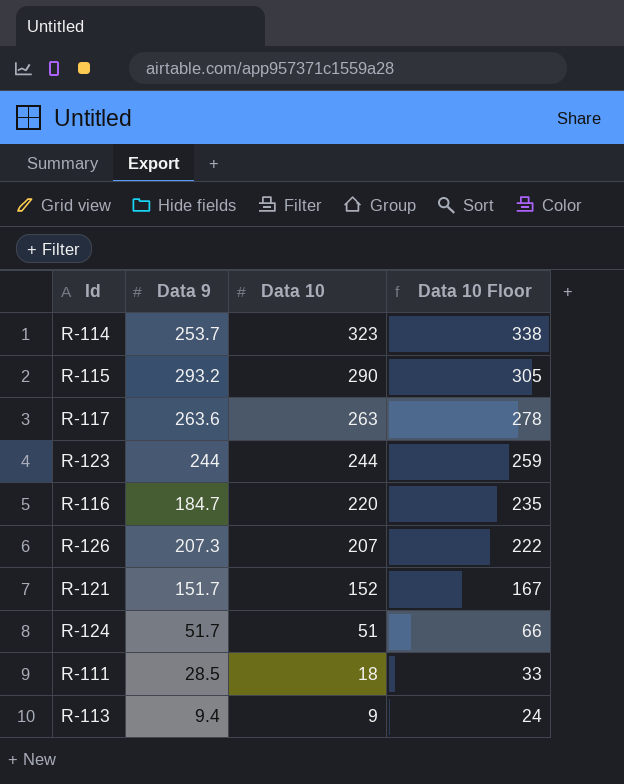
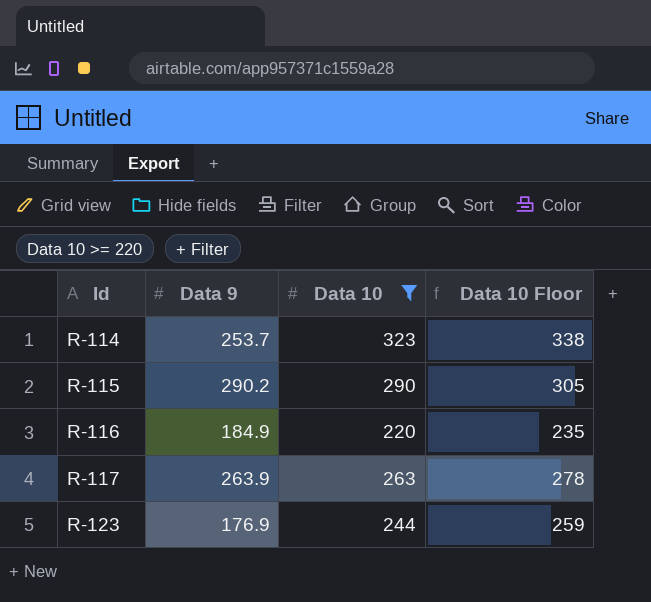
filter: none -> Data 10 >= 220
row order: Data 10 descending -> Id ascending
R-115 | Data 9: 293.2 -> 290.2
R-116 | Data 9: 184.7 -> 184.9
R-117 | Data 9: 263.6 -> 263.9
R-123 | Data 9: 244 -> 176.9

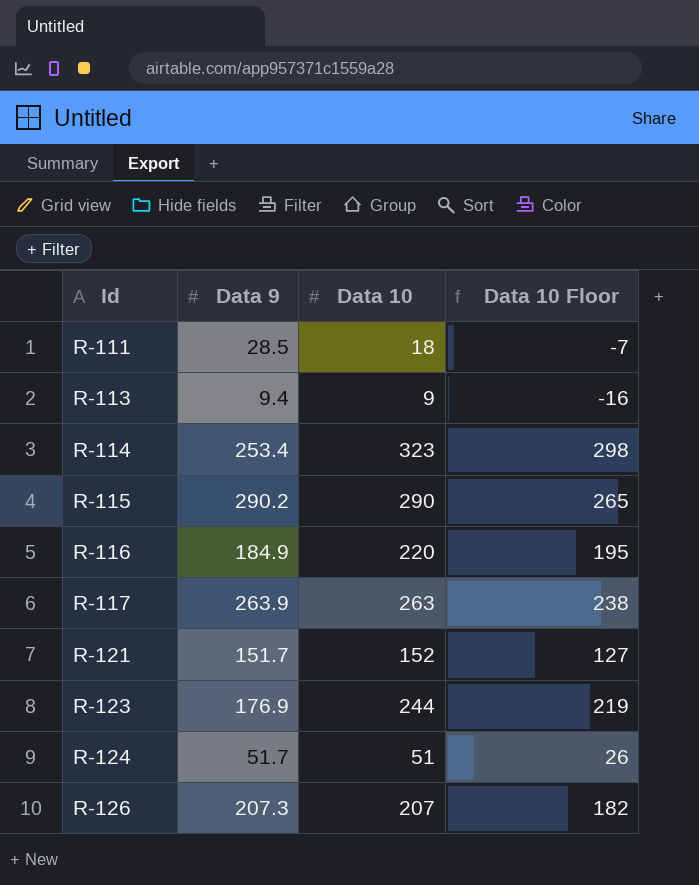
filter: Data 10 >= 220 -> none
column Data 10 Floor | formula: [Data 10] + 15 -> [Data 10] - 25
R-114 | Data 9: 253.7 -> 253.4

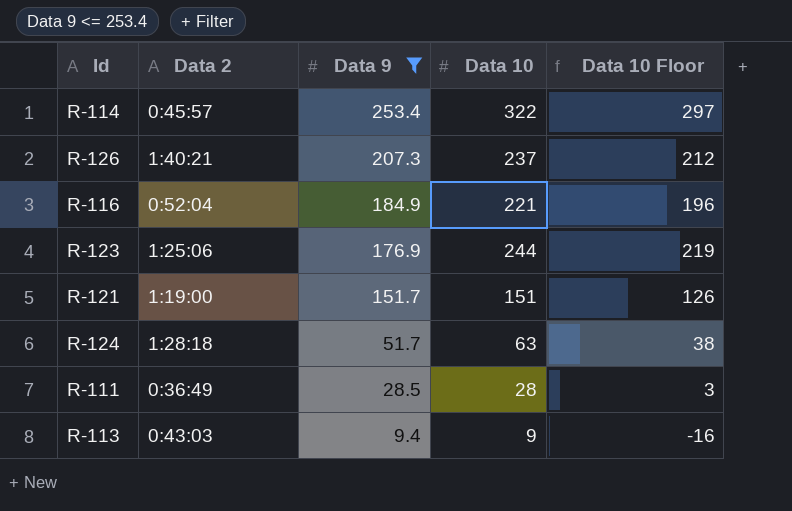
filter: none -> Data 9 <= 253.4
row order: Id ascending -> Data 9 descending
column Data 2 | position: none -> 2
R-114 | Data 10: 323 -> 322
R-114 | Data 10 Floor: 298 -> 297
R-126 | Data 10: 207 -> 237
R-126 | Data 10 Floor: 182 -> 212
R-116 | Data 10: 220 -> 221
R-116 | Data 10 Floor: 195 -> 196
R-121 | Data 10: 152 -> 151
R-121 | Data 10 Floor: 127 -> 126
R-124 | Data 10: 51 -> 63
R-124 | Data 10 Floor: 26 -> 38
R-111 | Data 10: 18 -> 28
R-111 | Data 10 Floor: -7 -> 3

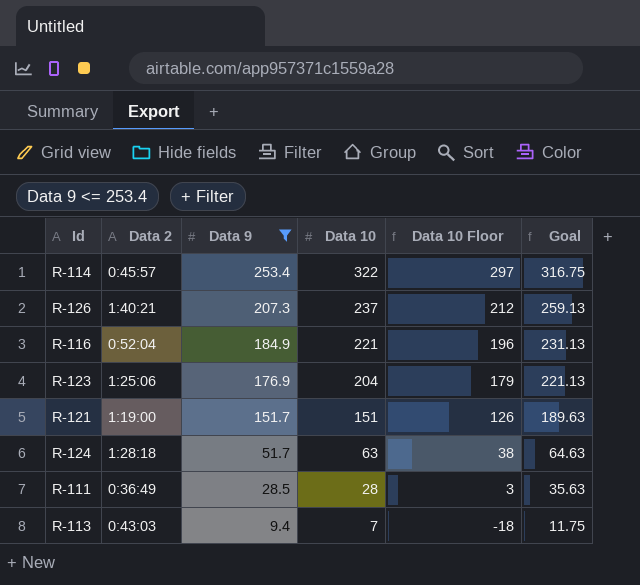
column Goal | formula: none -> [Data 9] * 1.25
R-123 | Data 10: 244 -> 204
R-123 | Data 10 Floor: 219 -> 179
R-113 | Data 10: 9 -> 7
R-113 | Data 10 Floor: -16 -> -18

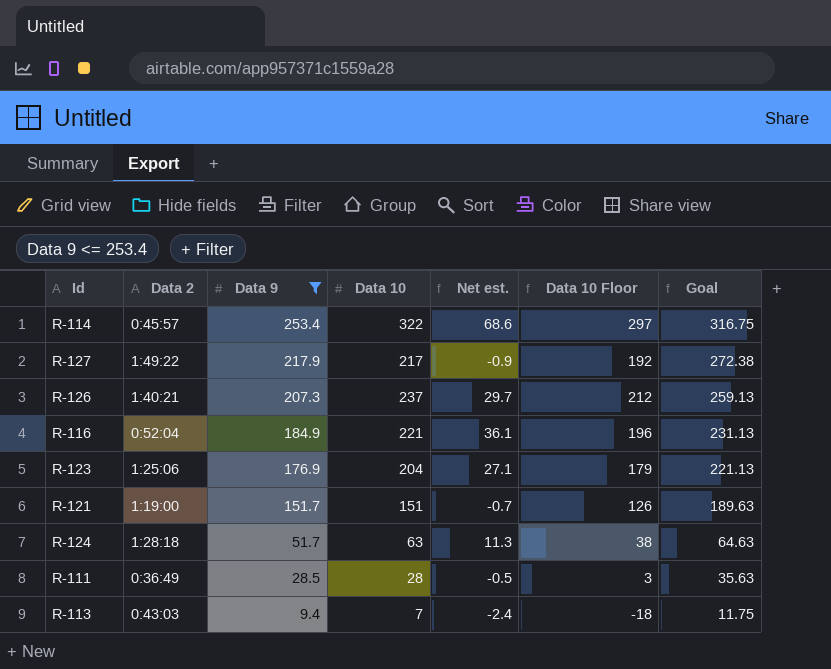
column Net est. | formula: none -> [Data 10] - [Data 9]
row R-127: none -> 1:49:22 | 217.9 | 217 | -0.9 | 192 | 272.38

